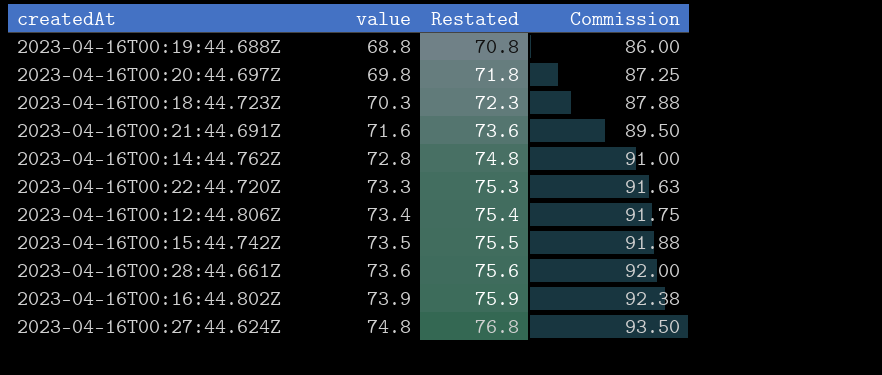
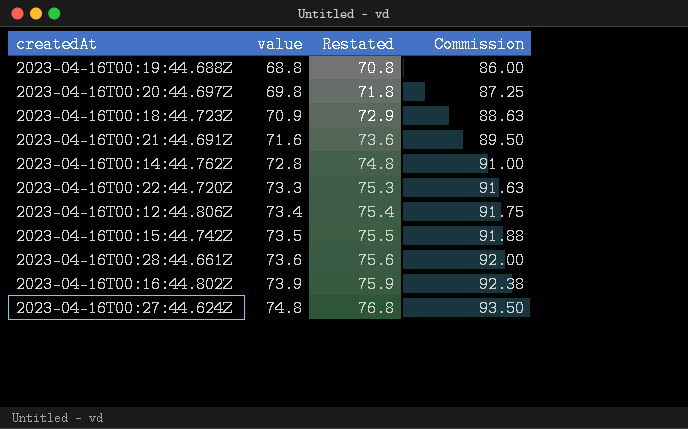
2023-04-16T00:18:44.723Z | value: 70.3 -> 70.9
2023-04-16T00:18:44.723Z | Restated: 72.3 -> 72.9
2023-04-16T00:18:44.723Z | Commission: 87.88 -> 88.63

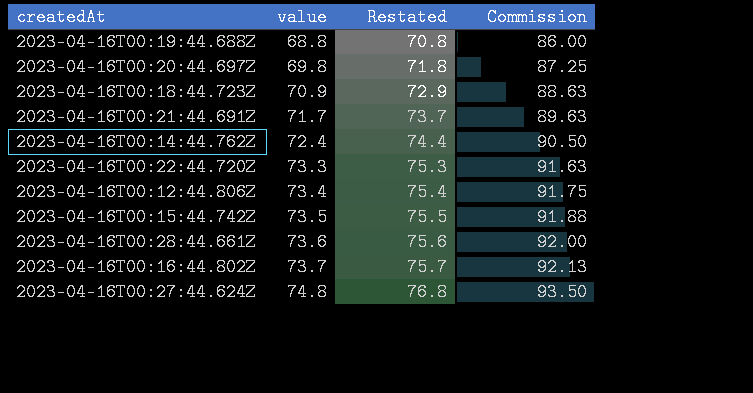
2023-04-16T00:21:44.691Z | value: 71.6 -> 71.7
2023-04-16T00:21:44.691Z | Restated: 73.6 -> 73.7
2023-04-16T00:21:44.691Z | Commission: 89.50 -> 89.63
2023-04-16T00:14:44.762Z | value: 72.8 -> 72.4
2023-04-16T00:14:44.762Z | Restated: 74.8 -> 74.4
2023-04-16T00:14:44.762Z | Commission: 91.00 -> 90.50
2023-04-16T00:16:44.802Z | value: 73.9 -> 73.7
2023-04-16T00:16:44.802Z | Restated: 75.9 -> 75.7
2023-04-16T00:16:44.802Z | Commission: 92.38 -> 92.13

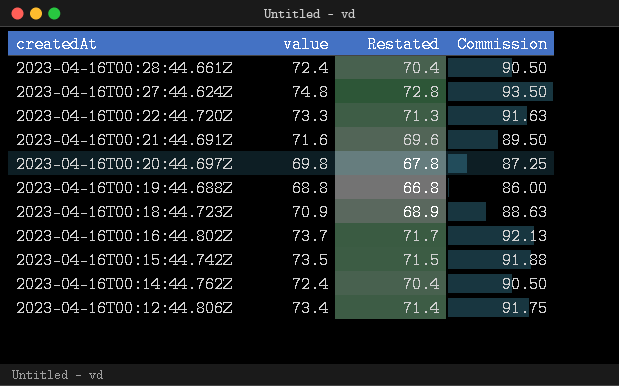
row order: value ascending -> createdAt descending
column Restated | formula: [value] + 2 -> [value] - 2
2023-04-16T00:28:44.661Z | value: 73.6 -> 72.4
2023-04-16T00:28:44.661Z | Commission: 92.00 -> 90.50
2023-04-16T00:21:44.691Z | value: 71.7 -> 71.6
2023-04-16T00:21:44.691Z | Commission: 89.63 -> 89.50

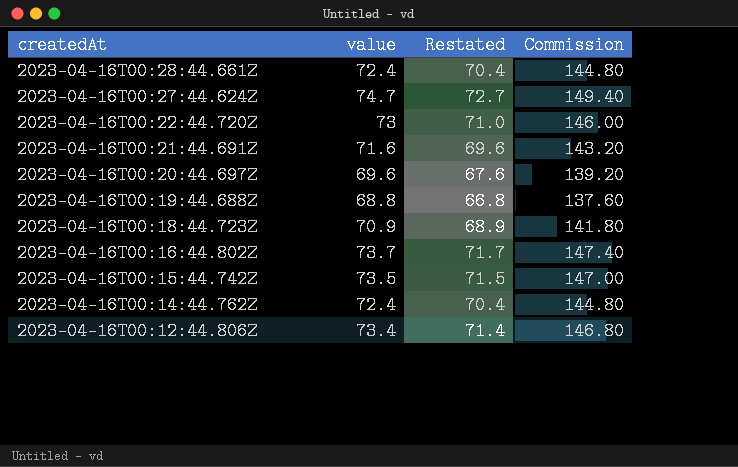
column Commission | formula: [value] * 1.25 -> [value] * 2
2023-04-16T00:27:44.624Z | value: 74.8 -> 74.7
2023-04-16T00:27:44.624Z | Restated: 72.8 -> 72.7
2023-04-16T00:22:44.720Z | value: 73.3 -> 73
2023-04-16T00:22:44.720Z | Restated: 71.3 -> 71.0
2023-04-16T00:20:44.697Z | value: 69.8 -> 69.6
2023-04-16T00:20:44.697Z | Restated: 67.8 -> 67.6

